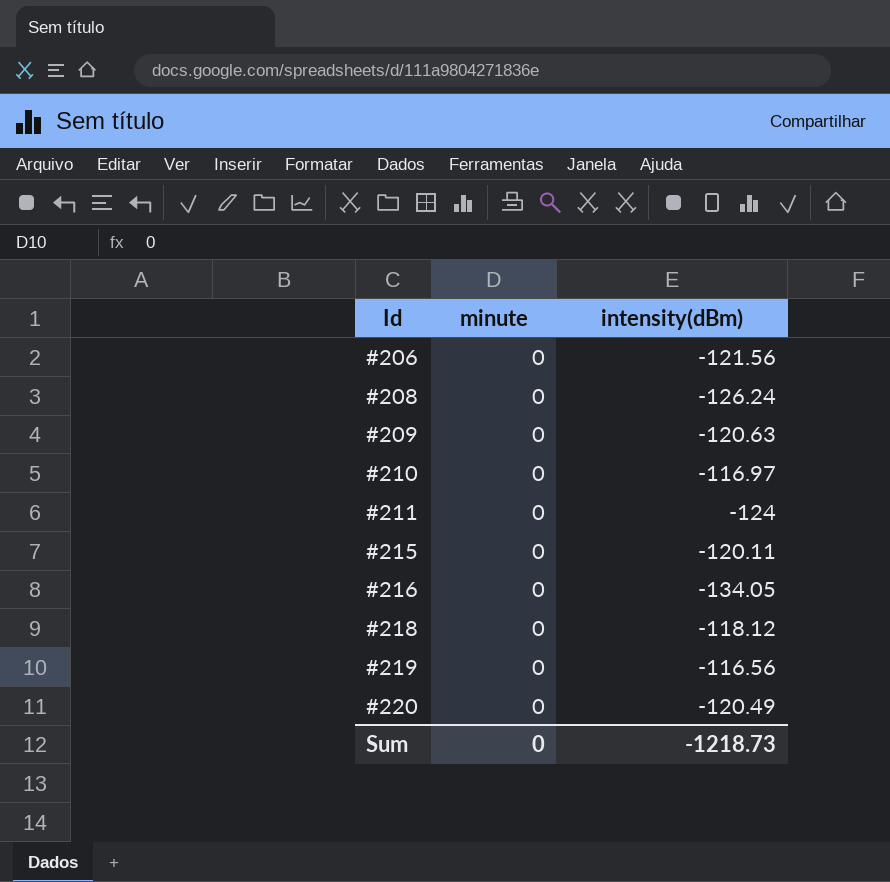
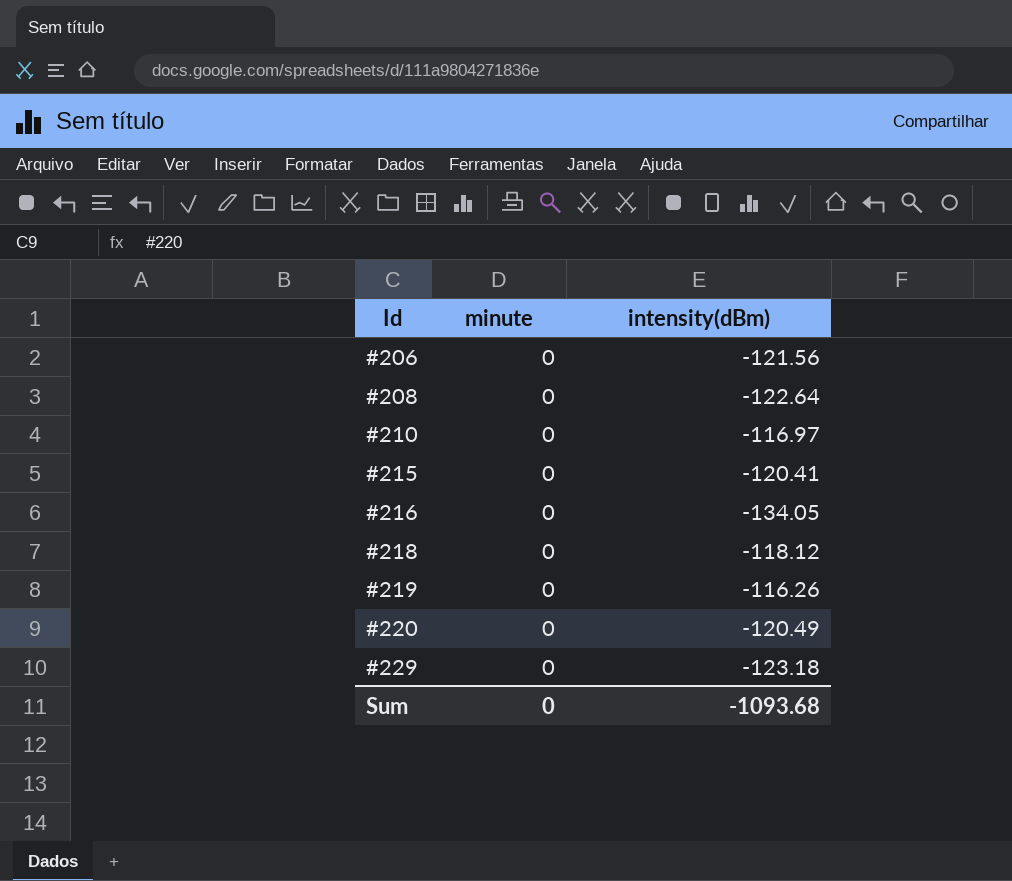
row #209: 0 | -120.63 -> none
row #211: 0 | -124 -> none
#208 | intensity(dBm): -126.24 -> -122.64
#215 | intensity(dBm): -120.11 -> -120.41
#219 | intensity(dBm): -116.56 -> -116.26
row #229: none -> 0 | -123.18
Sum | intensity(dBm): -1218.73 -> -1093.68

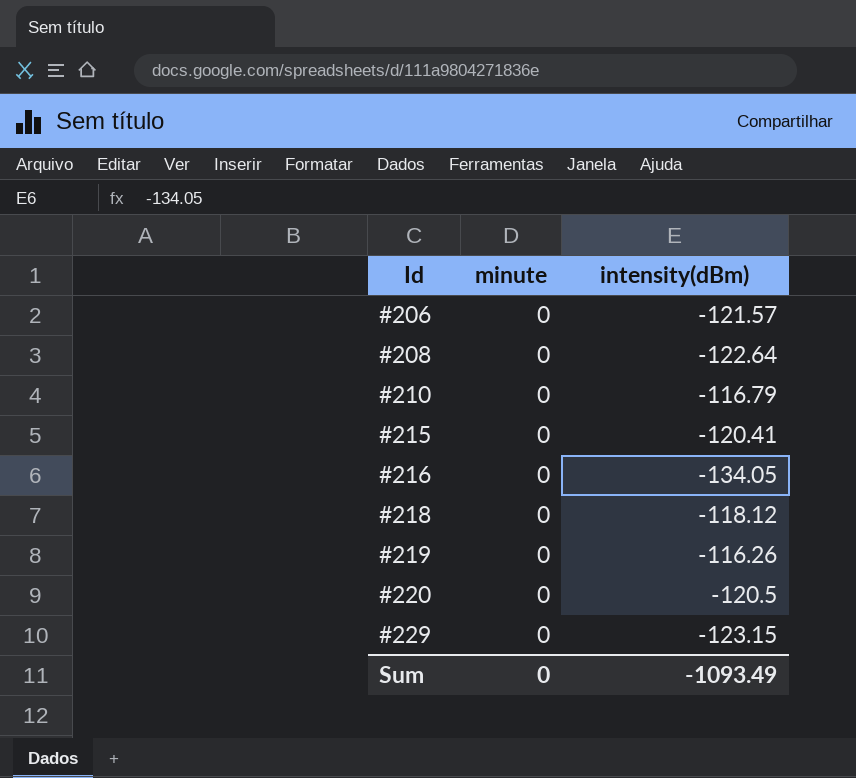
#206 | intensity(dBm): -121.56 -> -121.57
#210 | intensity(dBm): -116.97 -> -116.79
#220 | intensity(dBm): -120.49 -> -120.5
#229 | intensity(dBm): -123.18 -> -123.15
Sum | intensity(dBm): -1093.68 -> -1093.49

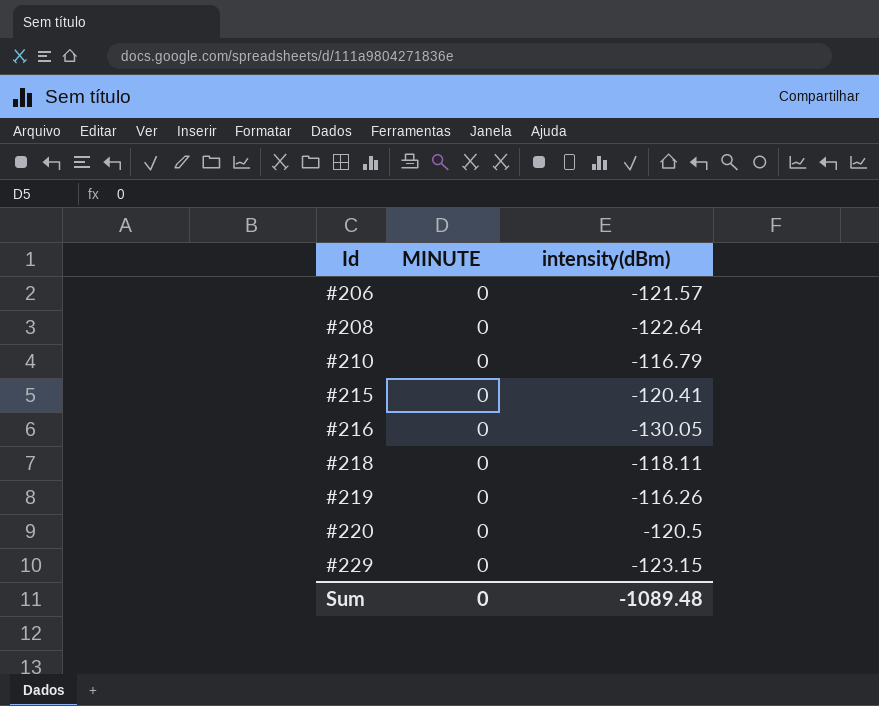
column name: minute -> MINUTE
#216 | intensity(dBm): -134.05 -> -130.05
#218 | intensity(dBm): -118.12 -> -118.11
Sum | intensity(dBm): -1093.49 -> -1089.48

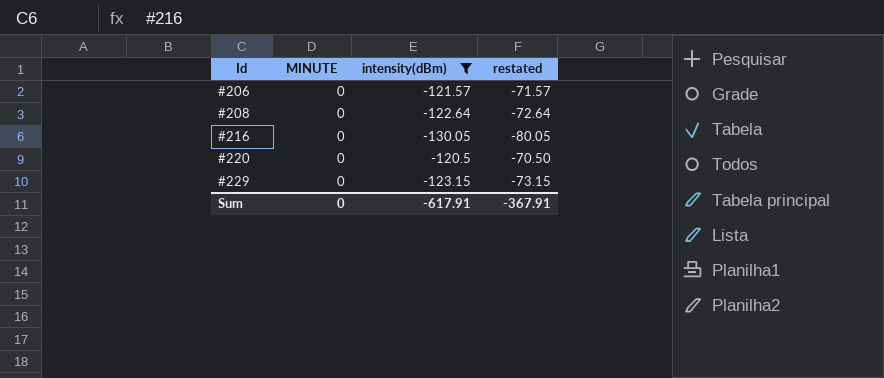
filter: none -> intensity(dBm) <= -120.5
column restated | formula: none -> [intensity(dBm)] + 50
Sum | intensity(dBm): -1089.48 -> -617.91

